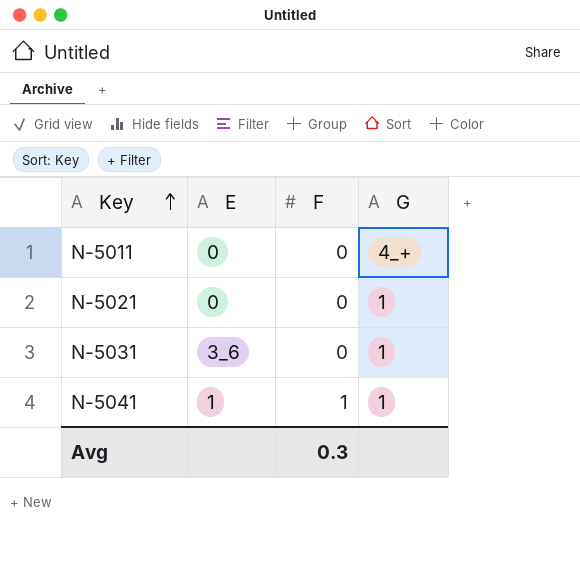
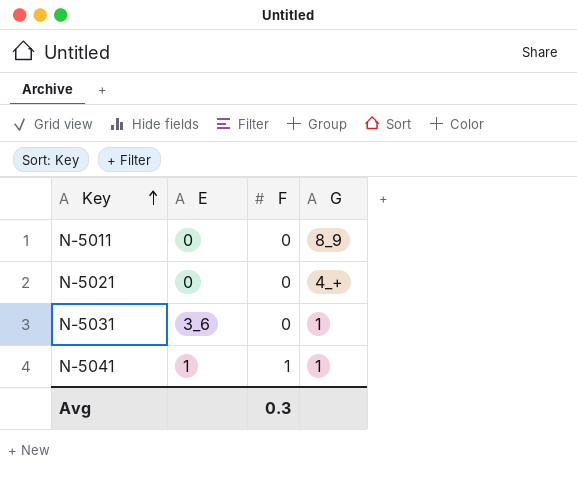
N-5011 | G: 4_+ -> 8_9
N-5021 | G: 1 -> 4_+

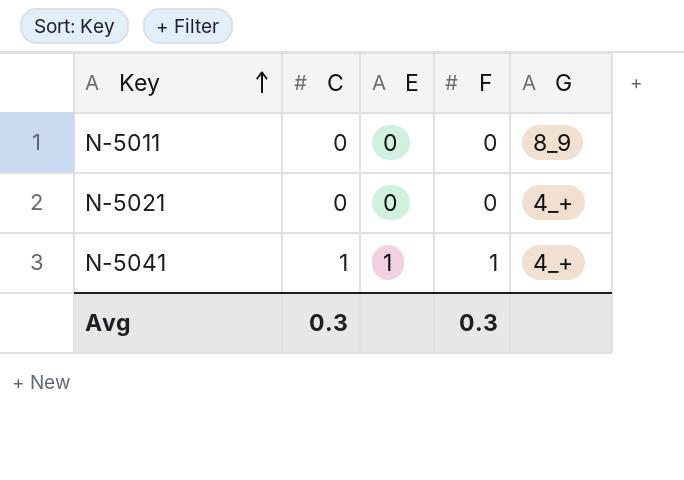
column C | position: none -> 2
row N-5031: 3_6 | 0 | 1 -> none
N-5041 | G: 1 -> 4_+

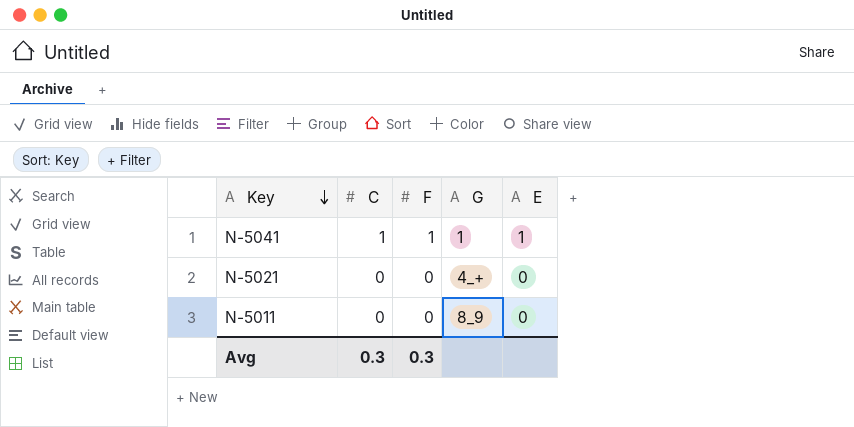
row order: Key ascending -> Key descending
column E | position: 3 -> 5
N-5041 | G: 4_+ -> 1

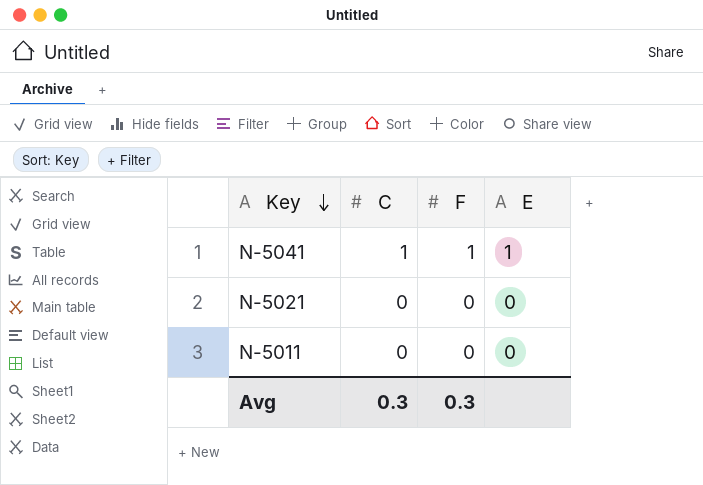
column G | position: 4 -> none

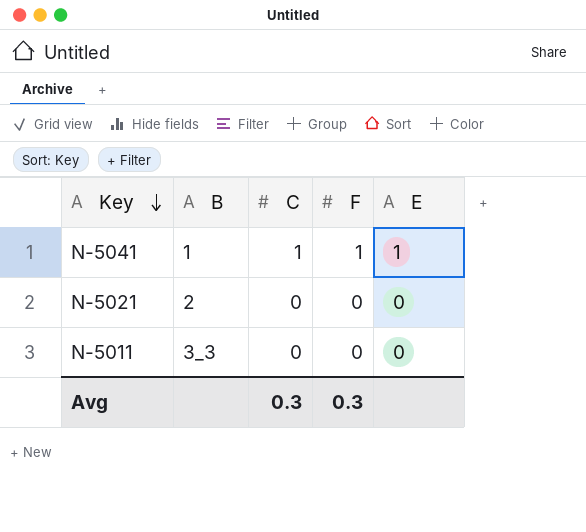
column B | position: none -> 2

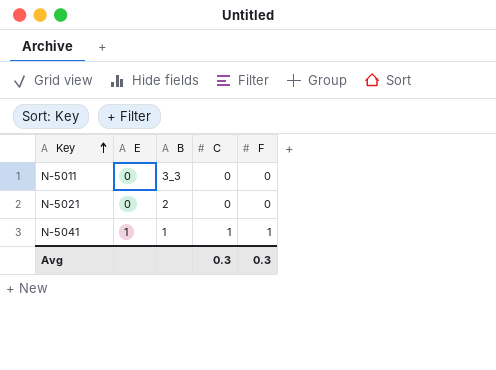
row order: Key descending -> Key ascending
column E | position: 5 -> 2

